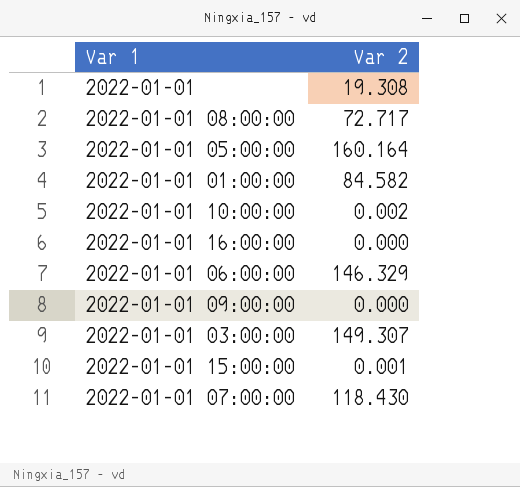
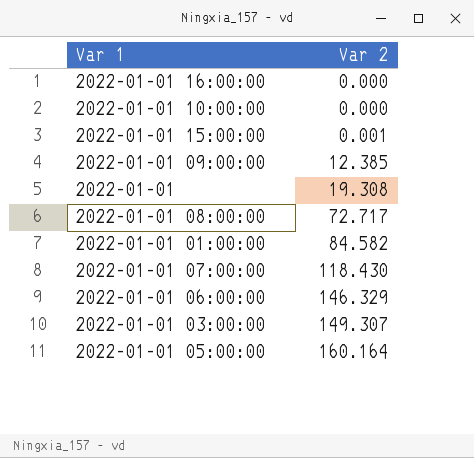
row order: none -> Var 2 ascending
2022-01-01 10:00:00 | Var 2: 0.002 -> 0.000
2022-01-01 09:00:00 | Var 2: 0.000 -> 12.385

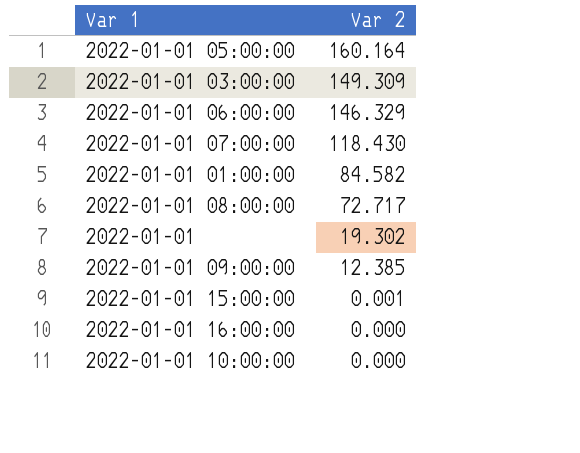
row order: Var 2 ascending -> Var 2 descending
2022-01-01 03:00:00 | Var 2: 149.307 -> 149.309
2022-01-01 | Var 2: 19.308 -> 19.302

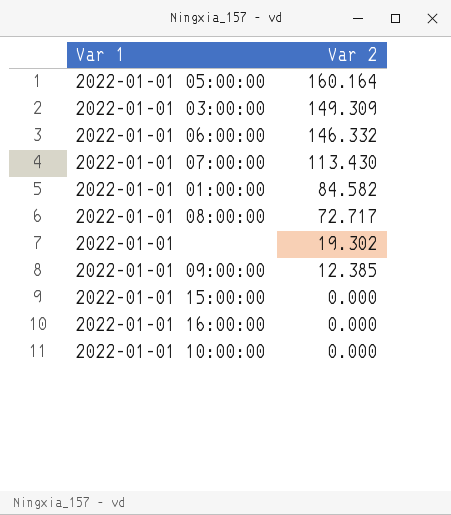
2022-01-01 06:00:00 | Var 2: 146.329 -> 146.332
2022-01-01 07:00:00 | Var 2: 118.430 -> 113.430
2022-01-01 15:00:00 | Var 2: 0.001 -> 0.000

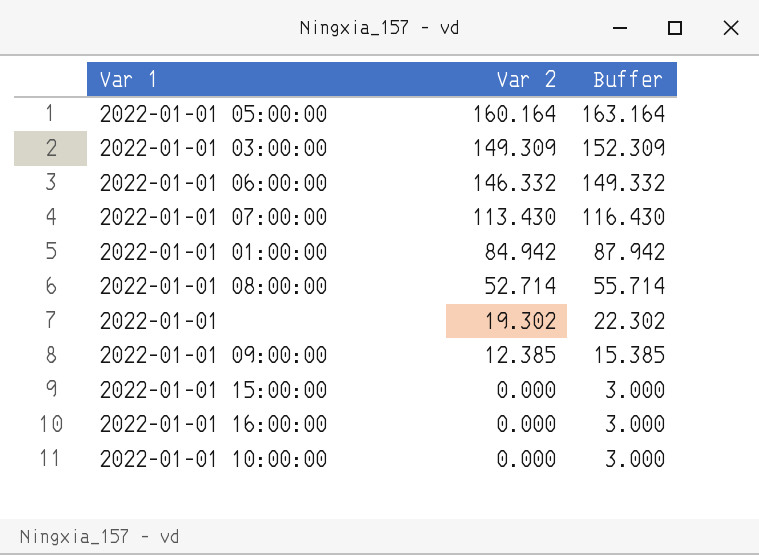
column Buffer | formula: none -> [Var 2] + 3
2022-01-01 01:00:00 | Var 2: 84.582 -> 84.942
2022-01-01 08:00:00 | Var 2: 72.717 -> 52.714

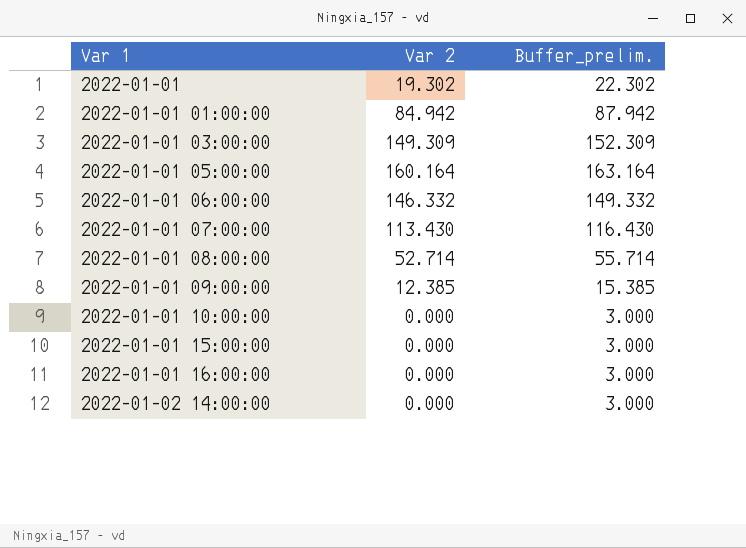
row order: Var 2 descending -> Var 1 ascending
column name: Buffer -> Buffer_prelim.
row 2022-01-02 14:00:00: none -> 0.000 | 3.000

